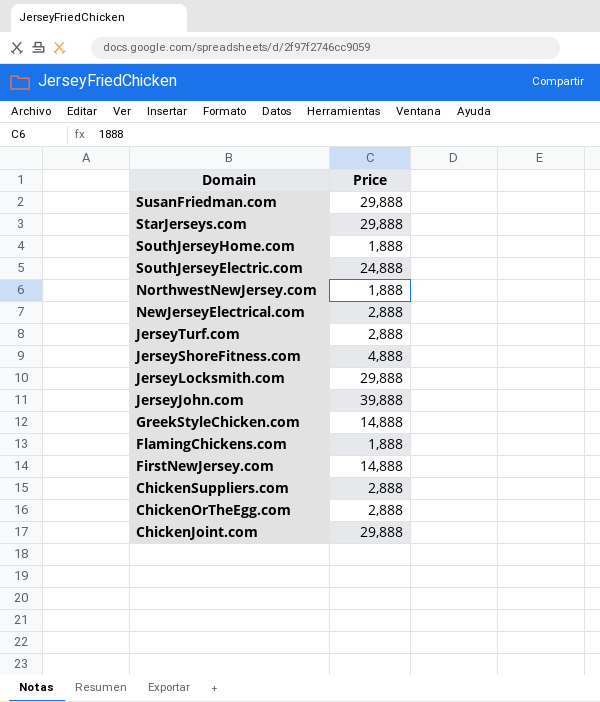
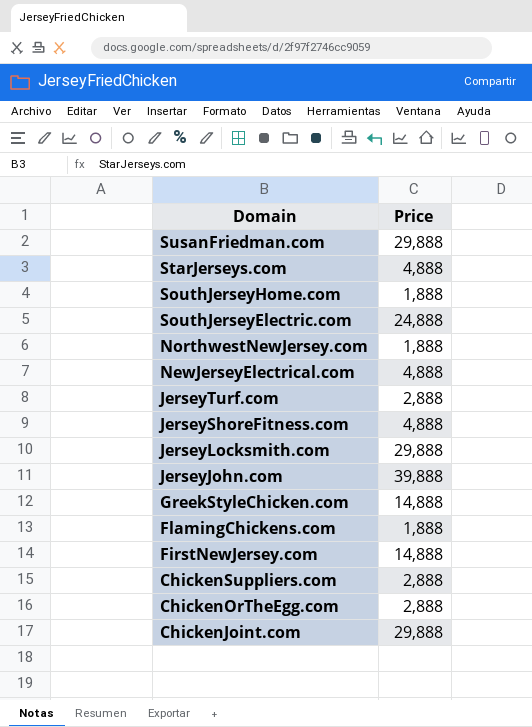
StarJerseys.com | Price: 29,888 -> 4,888
NewJerseyElectrical.com | Price: 2,888 -> 4,888

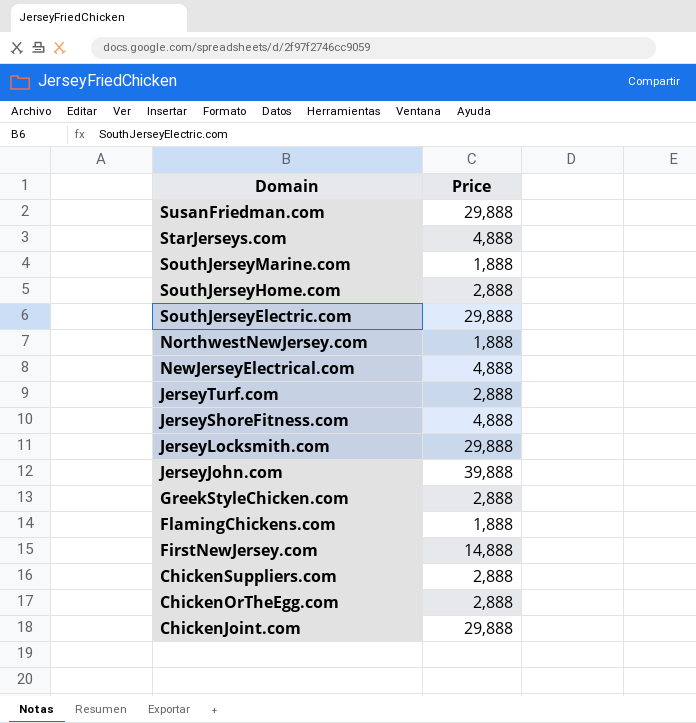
row SouthJerseyMarine.com: none -> 1,888
SouthJerseyHome.com | Price: 1,888 -> 2,888
SouthJerseyElectric.com | Price: 24,888 -> 29,888
GreekStyleChicken.com | Price: 14,888 -> 2,888

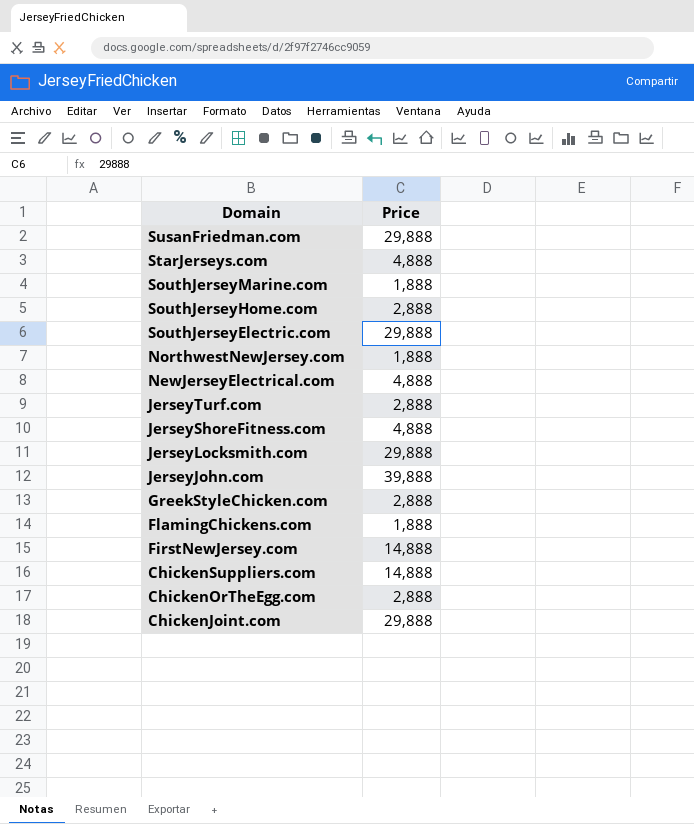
ChickenSuppliers.com | Price: 2,888 -> 14,888

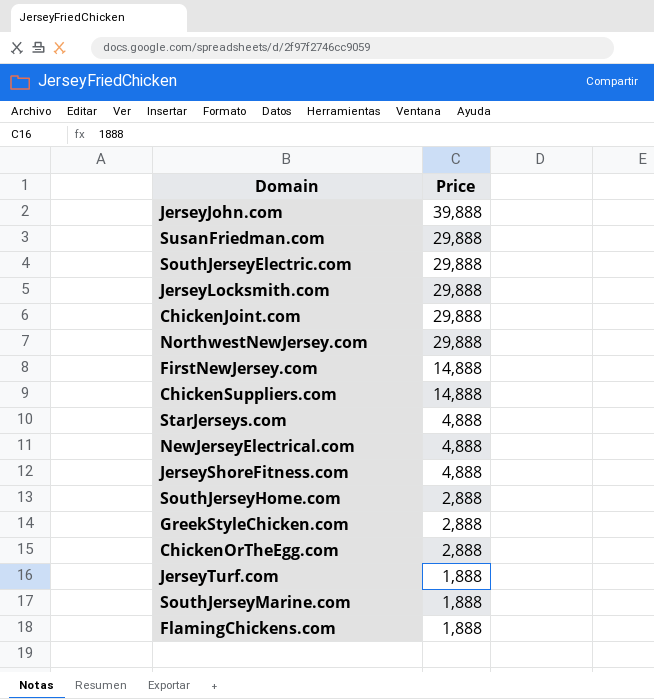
row order: Domain descending -> Price descending
NorthwestNewJersey.com | Price: 1,888 -> 29,888
JerseyTurf.com | Price: 2,888 -> 1,888

